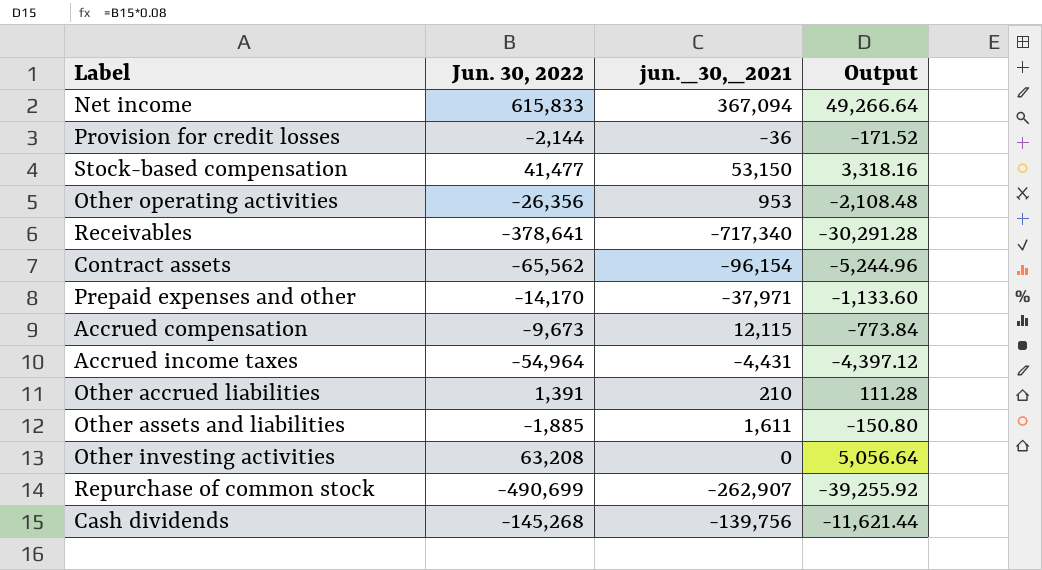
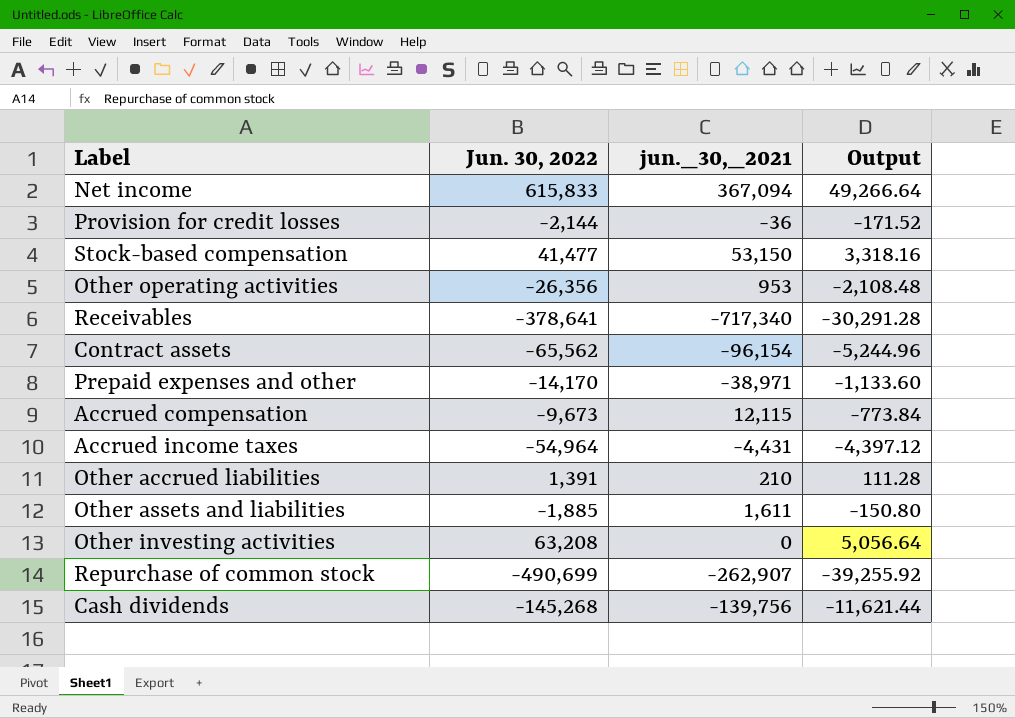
Prepaid expenses and other | jun._30,_2021: -37,971 -> -38,971

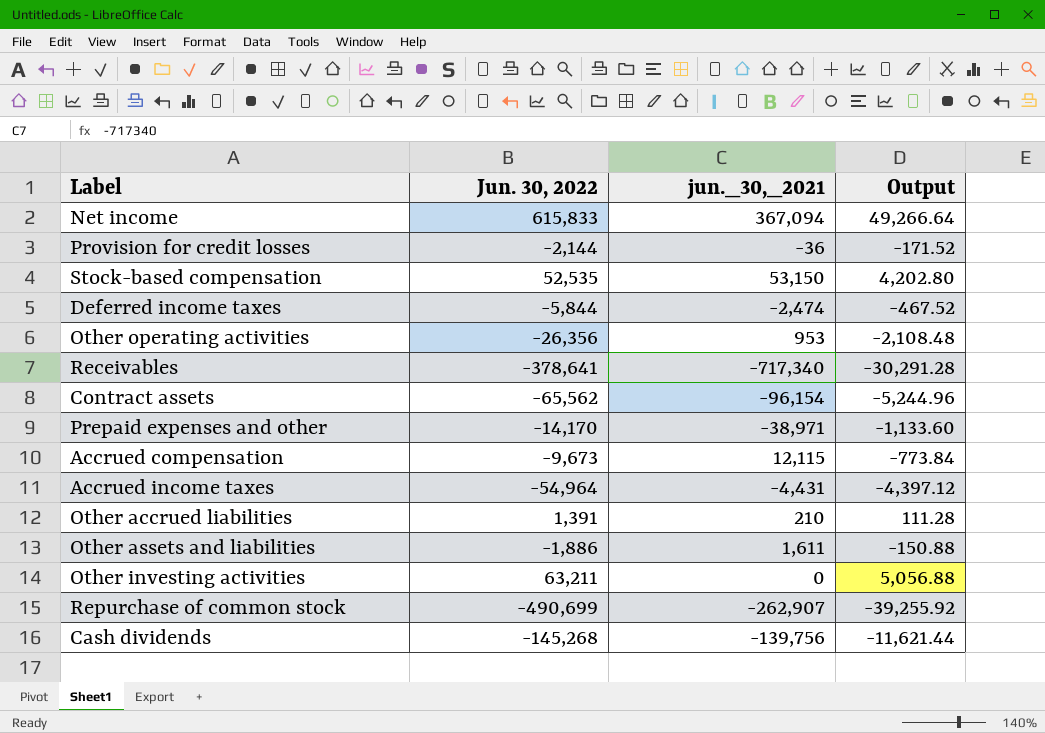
Stock-based compensation | Jun. 30, 2022: 41,477 -> 52,535
Stock-based compensation | Output: 3,318.16 -> 4,202.80
row Deferred income taxes: none -> -5,844 | -2,474 | -467.52
Other assets and liabilities | Jun. 30, 2022: -1,885 -> -1,886
Other assets and liabilities | Output: -150.80 -> -150.88
Other investing activities | Jun. 30, 2022: 63,208 -> 63,211
Other investing activities | Output: 5,056.64 -> 5,056.88

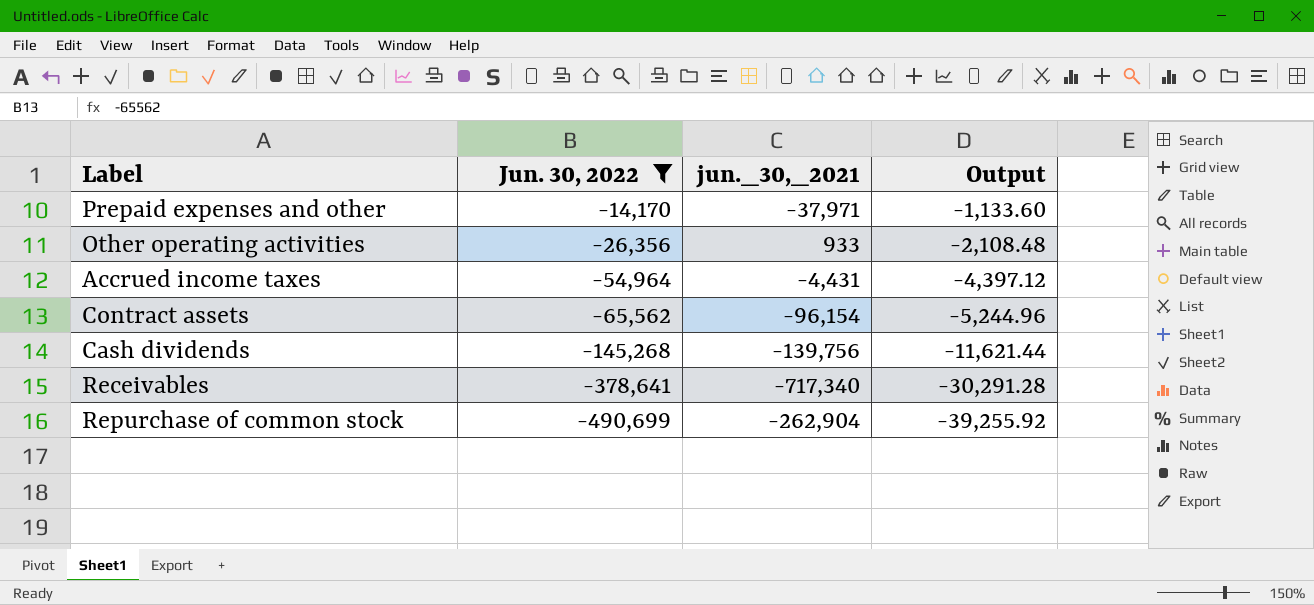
filter: none -> Jun. 30, 2022 <= -14,170
row order: none -> Jun. 30, 2022 descending
Prepaid expenses and other | jun._30,_2021: -38,971 -> -37,971
Other operating activities | jun._30,_2021: 953 -> 933
Repurchase of common stock | jun._30,_2021: -262,907 -> -262,904

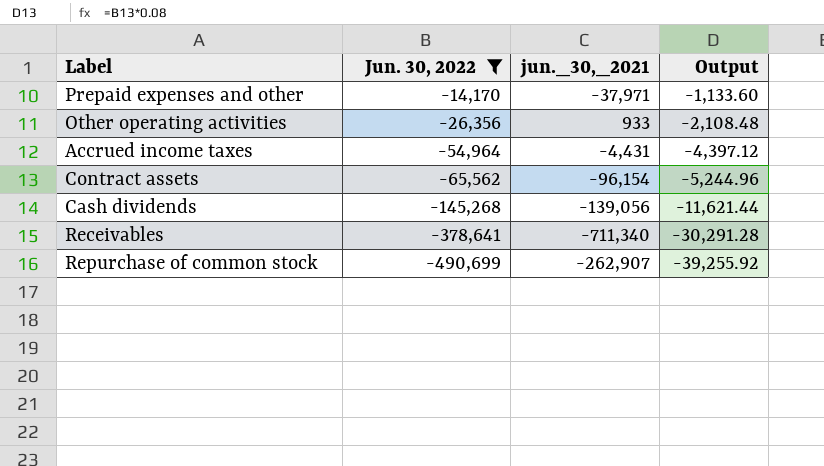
Cash dividends | jun._30,_2021: -139,756 -> -139,056
Receivables | jun._30,_2021: -717,340 -> -711,340
Repurchase of common stock | jun._30,_2021: -262,904 -> -262,907

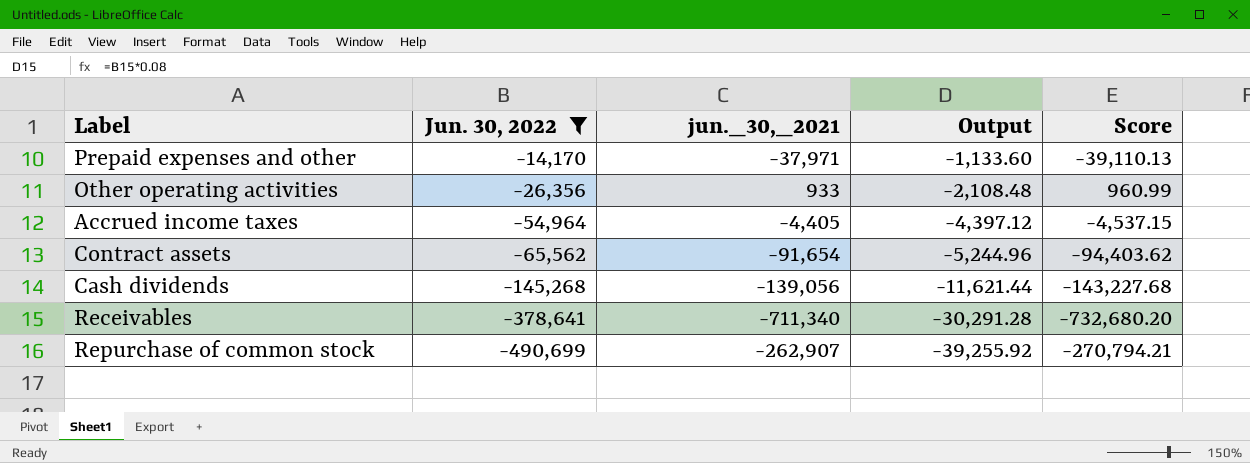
column Score | formula: none -> [jun._30,_2021] * 1.03
Accrued income taxes | jun._30,_2021: -4,431 -> -4,405
Contract assets | jun._30,_2021: -96,154 -> -91,654

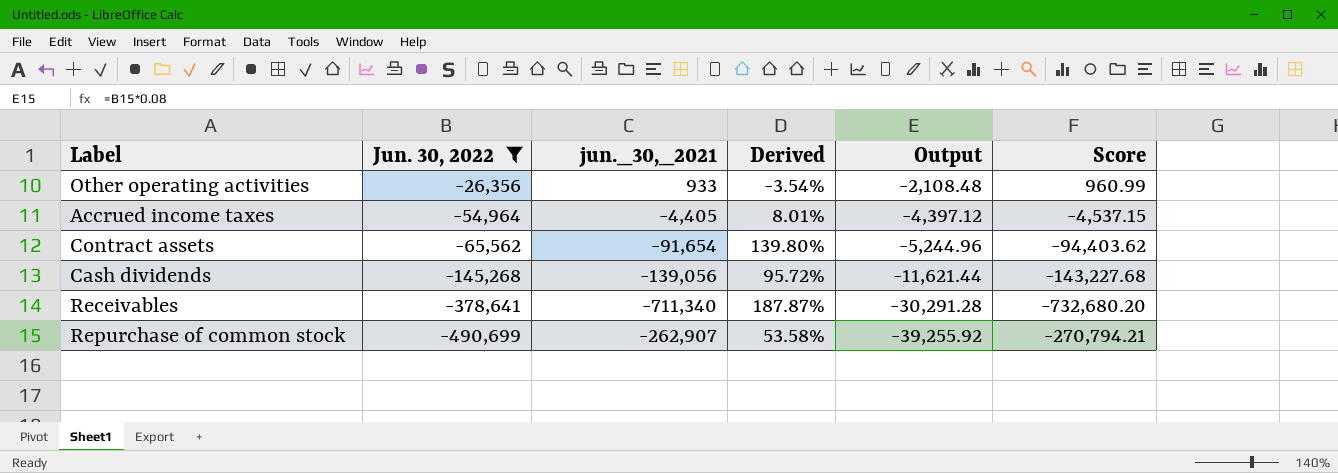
column Derived | formula: none -> [jun._30,_2021] / [Jun. 30, 2022]
row Prepaid expenses and other: -14,170 | -37,971 | -1,133.60 | -39,110.13 -> none

